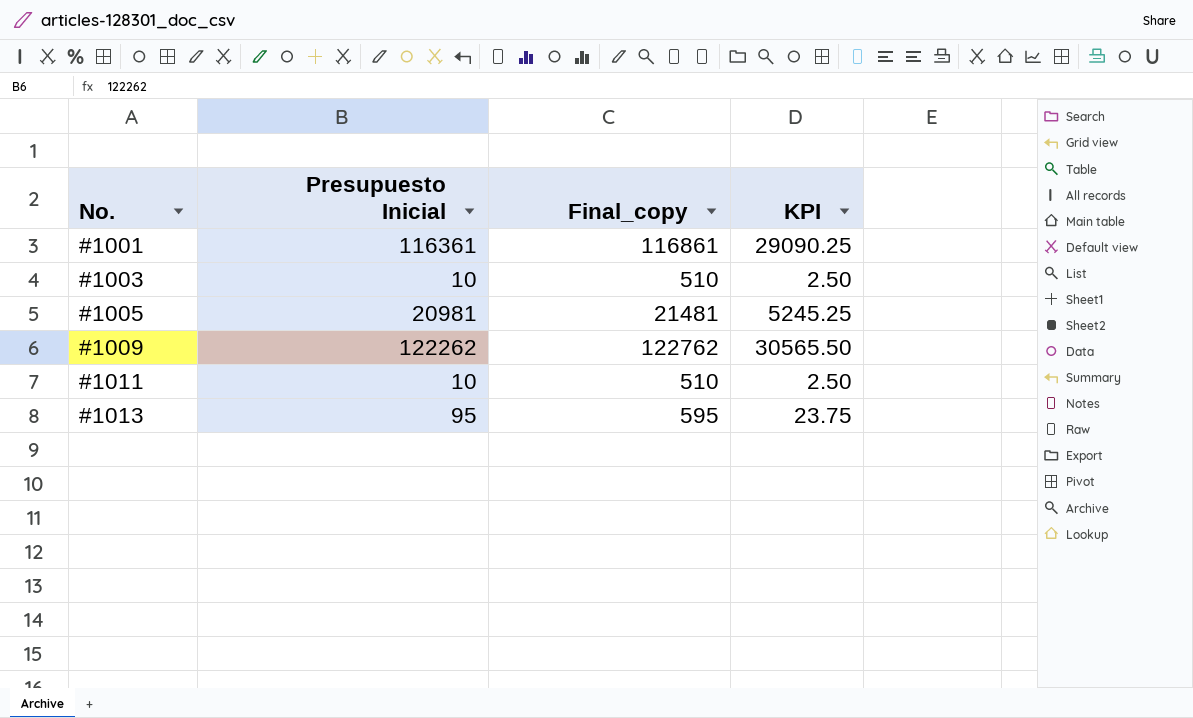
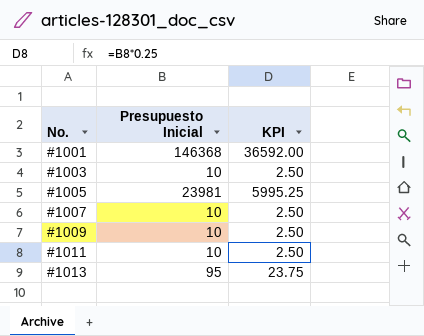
column Final_copy | formula: [Presupuesto Inicial] + 500 -> none
#1001 | Presupuesto Inicial: 116361 -> 146368
#1001 | KPI: 29090.25 -> 36592.00
#1005 | Presupuesto Inicial: 20981 -> 23981
#1005 | KPI: 5245.25 -> 5995.25
row #1007: none -> 10 | 2.50
#1009 | Presupuesto Inicial: 122262 -> 10
#1009 | KPI: 30565.50 -> 2.50

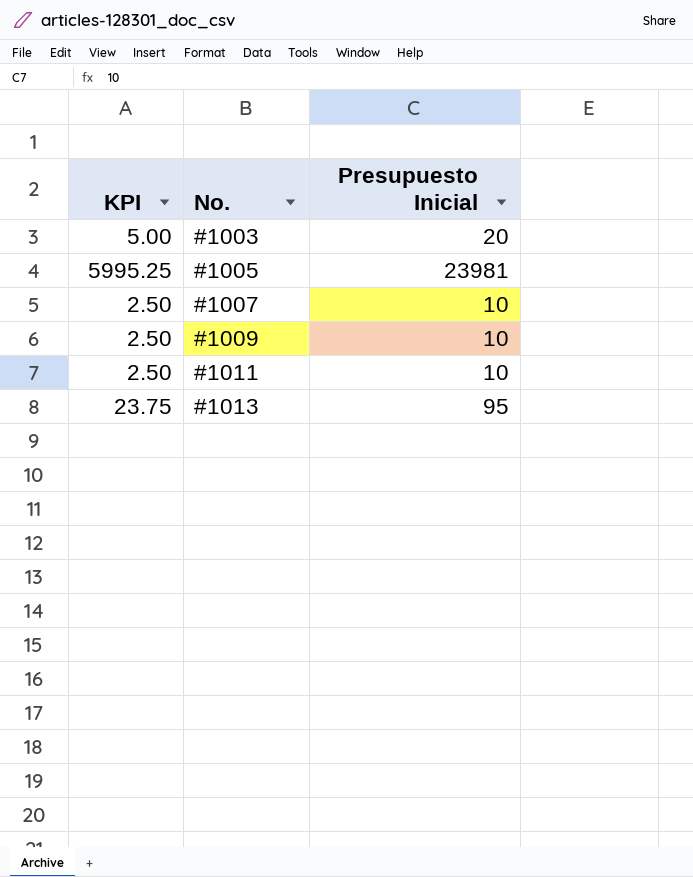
column KPI | position: 3 -> 1
row #1001: 146368 | 36592.00 -> none
#1003 | KPI: 2.50 -> 5.00
#1003 | Presupuesto Inicial: 10 -> 20

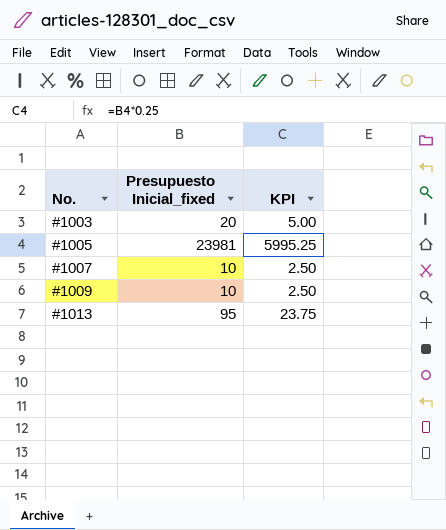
column name: Presupuesto Inicial -> Presupuesto Inicial_fixed
column KPI | position: 1 -> 3
row #1011: 2.50 | 10 -> none

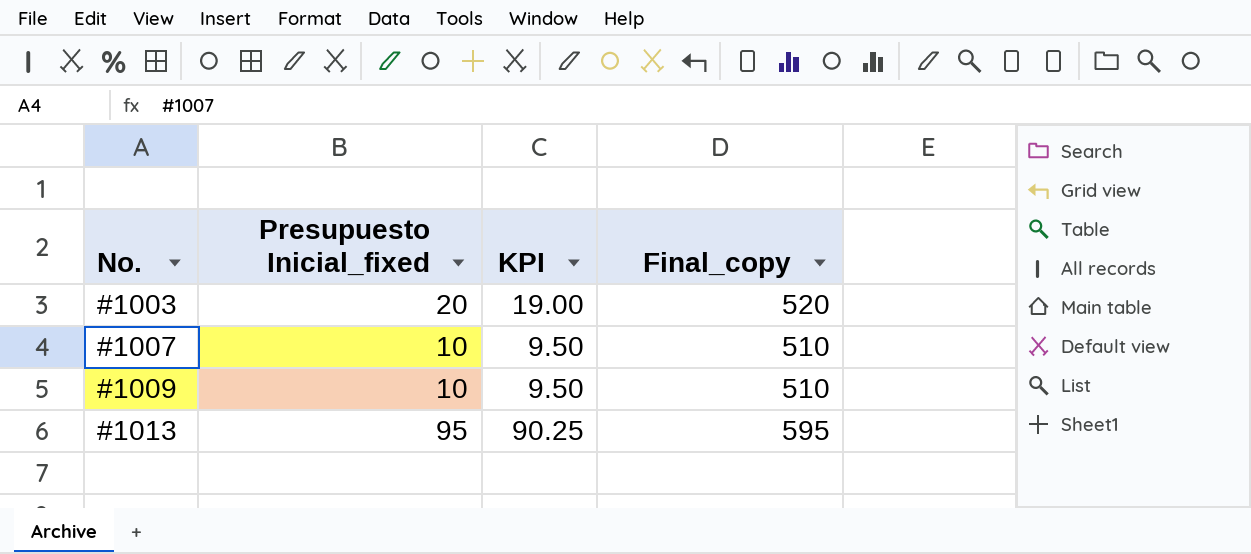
column KPI | formula: [Presupuesto Inicial_fixed] * 0.25 -> [Presupuesto Inicial_fixed] * 0.95
column Final_copy | formula: none -> [Presupuesto Inicial_fixed] + 500
row #1005: 23981 | 5995.25 -> none

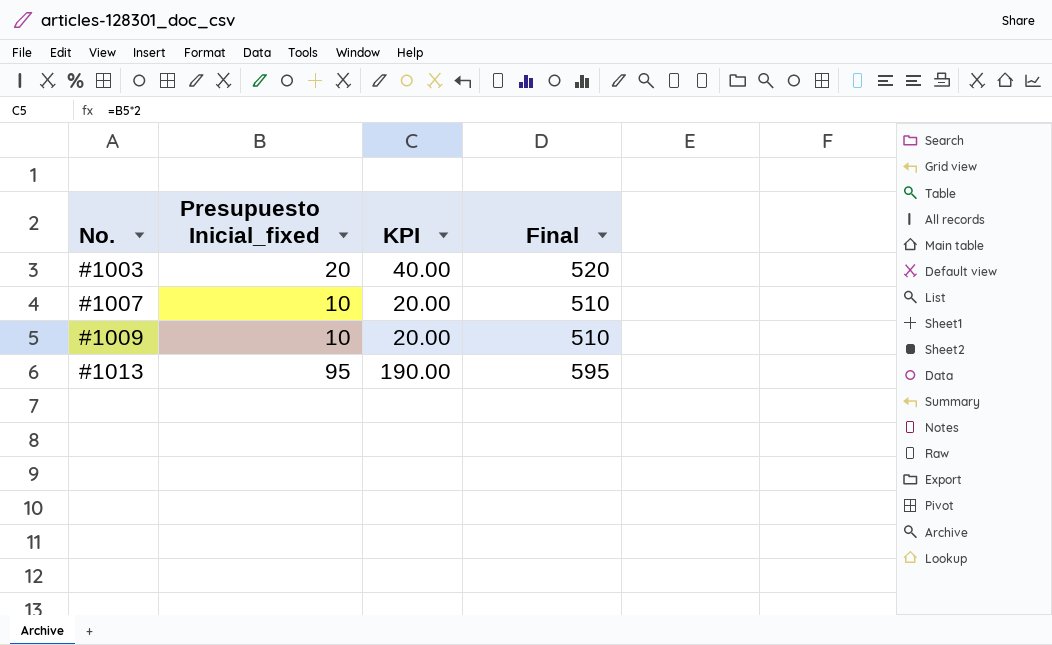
column KPI | formula: [Presupuesto Inicial_fixed] * 0.95 -> [Presupuesto Inicial_fixed] * 2
column name: Final_copy -> Final

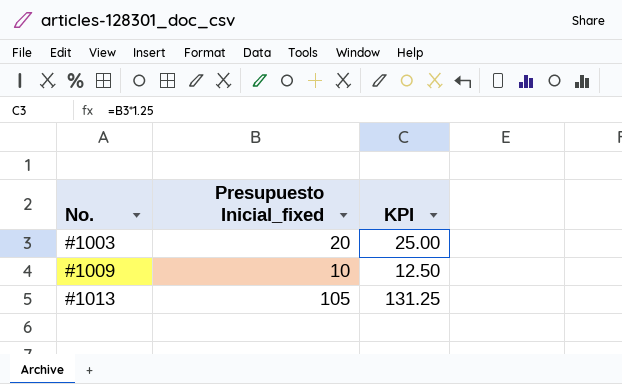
column Final | formula: [Presupuesto Inicial_fixed] + 500 -> none
column KPI | formula: [Presupuesto Inicial_fixed] * 2 -> [Presupuesto Inicial_fixed] * 1.25
row #1007: 10 | 20.00 | 510 -> none
#1013 | Presupuesto Inicial_fixed: 95 -> 105

